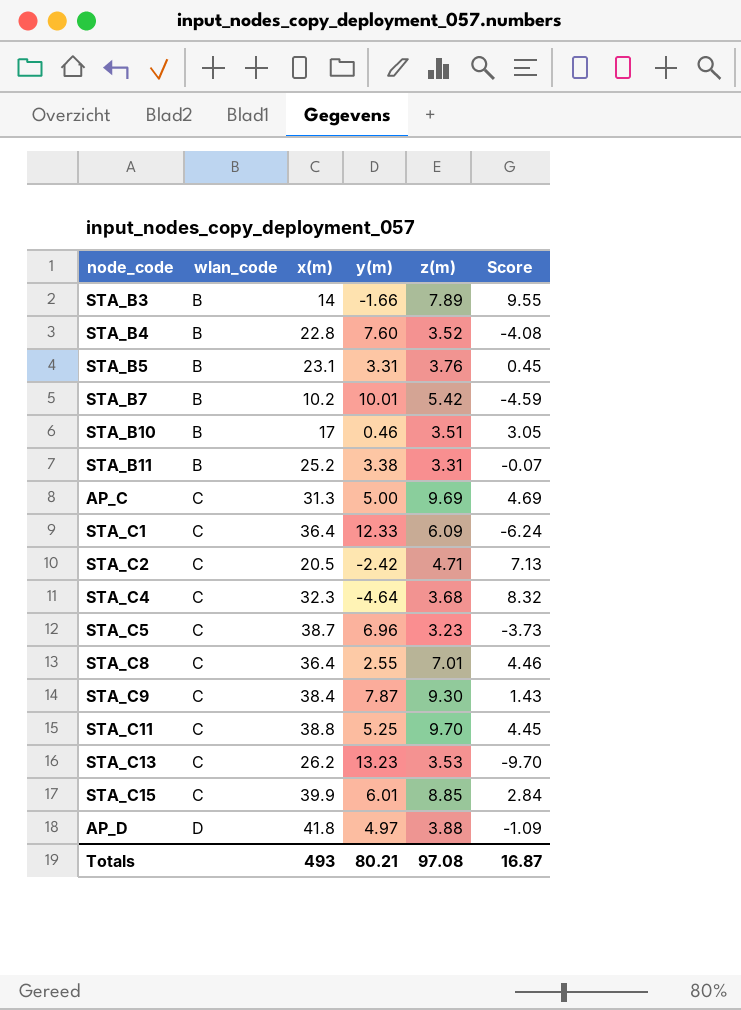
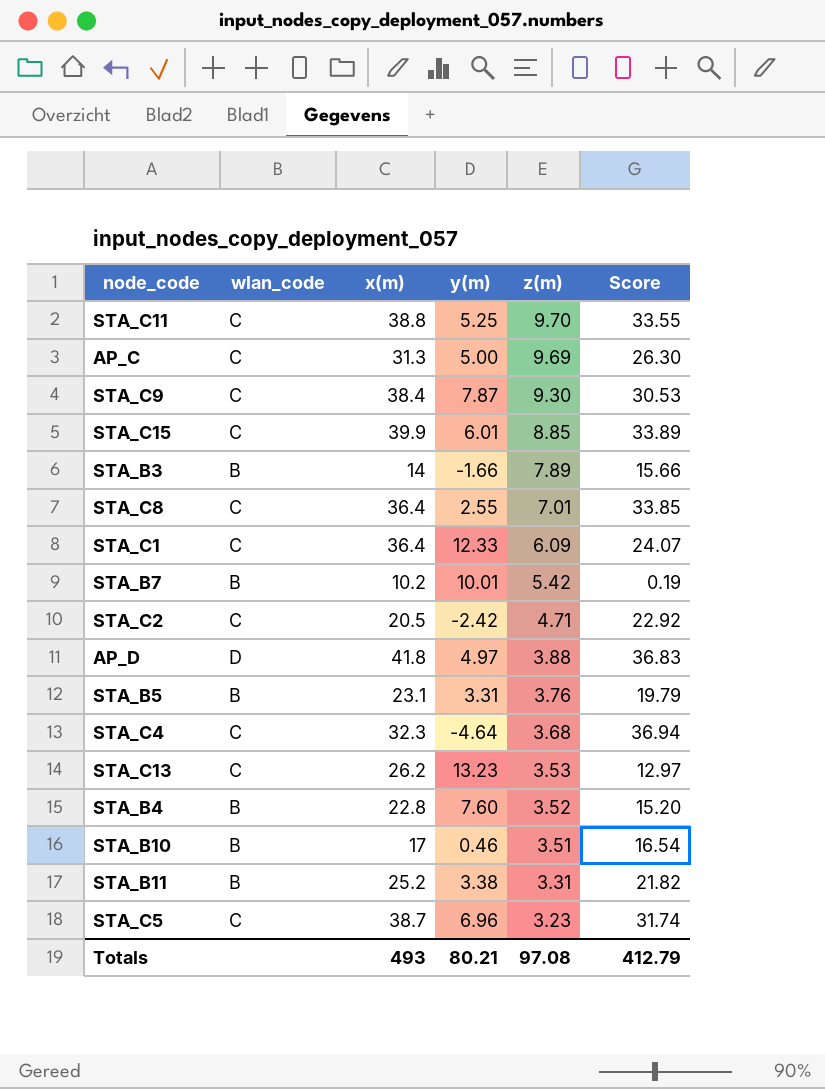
row order: wlan_code ascending -> z(m) descending
column Score | formula: [z(m)] - [y(m)] -> [x(m)] - [y(m)]
Totals | Score: 16.87 -> 412.79

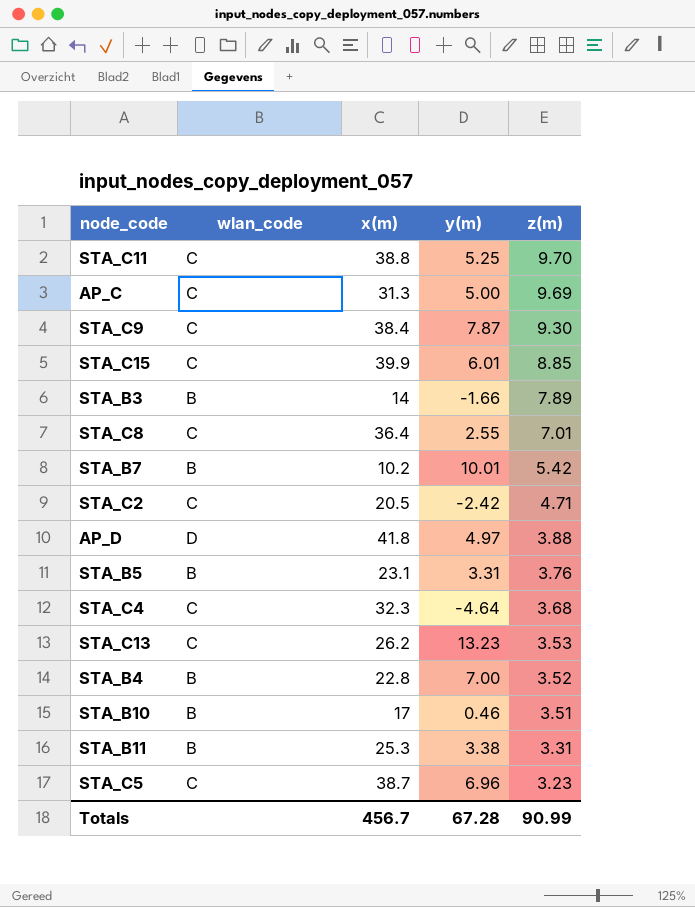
column Score | formula: [x(m)] - [y(m)] -> none
row STA_C1: C | 36.4 | 12.33 | 6.09 | 24.07 -> none
STA_B4 | y(m): 7.60 -> 7.00
STA_B11 | x(m): 25.2 -> 25.3
Totals | x(m): 493 -> 456.7
Totals | y(m): 80.21 -> 67.28
Totals | z(m): 97.08 -> 90.99

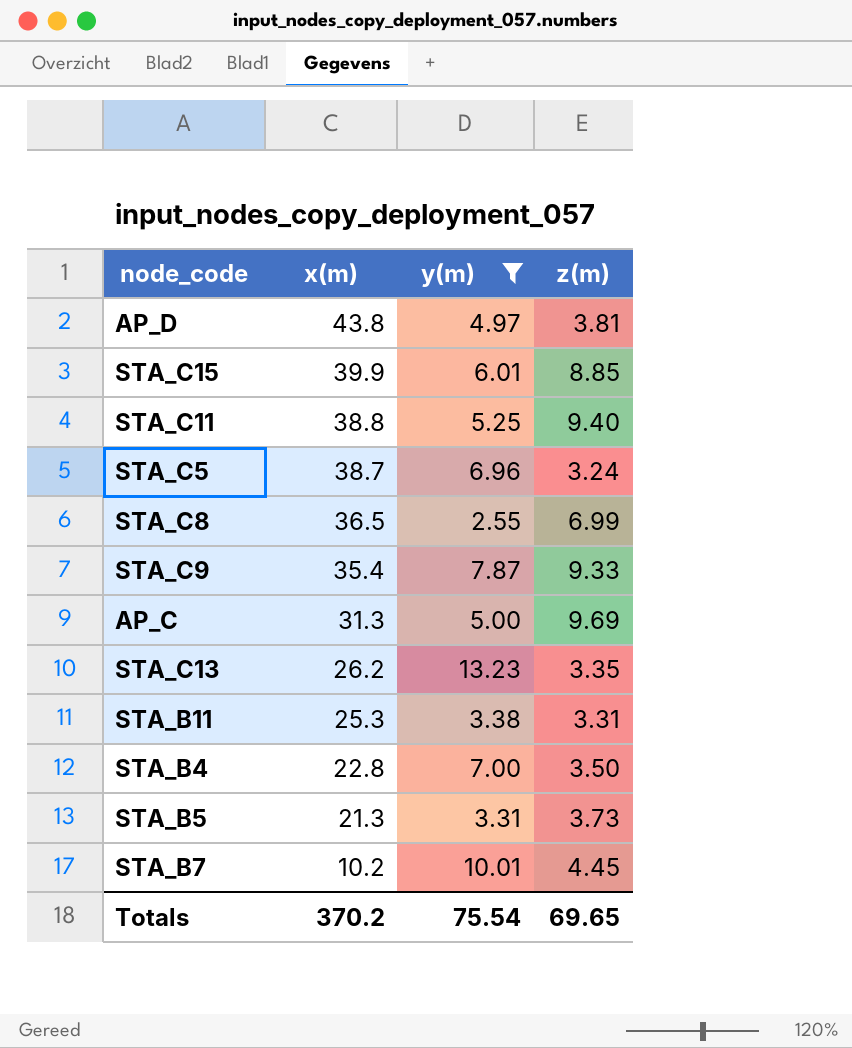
filter: none -> y(m) >= 2.55
row order: z(m) descending -> x(m) descending
column wlan_code | position: 2 -> none
AP_D | x(m): 41.8 -> 43.8
AP_D | z(m): 3.88 -> 3.81
STA_C11 | z(m): 9.70 -> 9.40
STA_C5 | z(m): 3.23 -> 3.24
STA_C8 | x(m): 36.4 -> 36.5
STA_C8 | z(m): 7.01 -> 6.99
STA_C9 | x(m): 38.4 -> 35.4
STA_C9 | z(m): 9.30 -> 9.33
STA_C13 | z(m): 3.53 -> 3.35
STA_B4 | z(m): 3.52 -> 3.50
STA_B5 | x(m): 23.1 -> 21.3
STA_B5 | z(m): 3.76 -> 3.73
STA_B7 | z(m): 5.42 -> 4.45
Totals | x(m): 456.7 -> 370.2
Totals | y(m): 67.28 -> 75.54
Totals | z(m): 90.99 -> 69.65

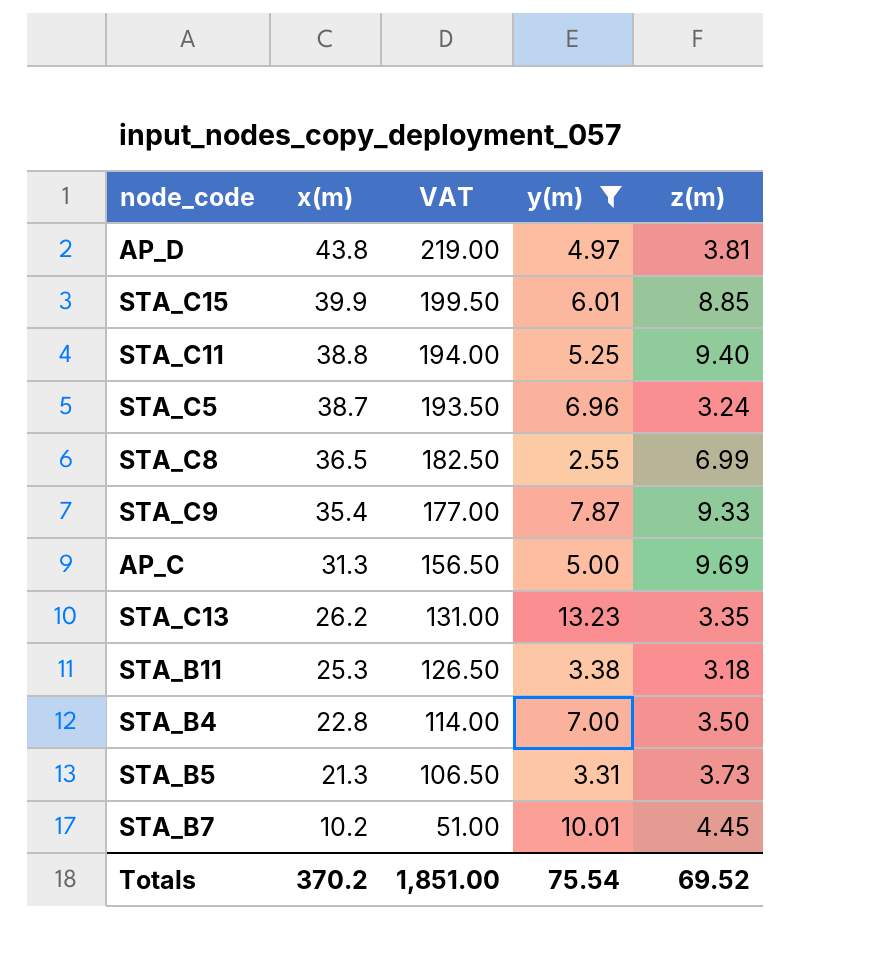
column VAT | formula: none -> [x(m)] * 5
STA_B11 | z(m): 3.31 -> 3.18
Totals | z(m): 69.65 -> 69.52

